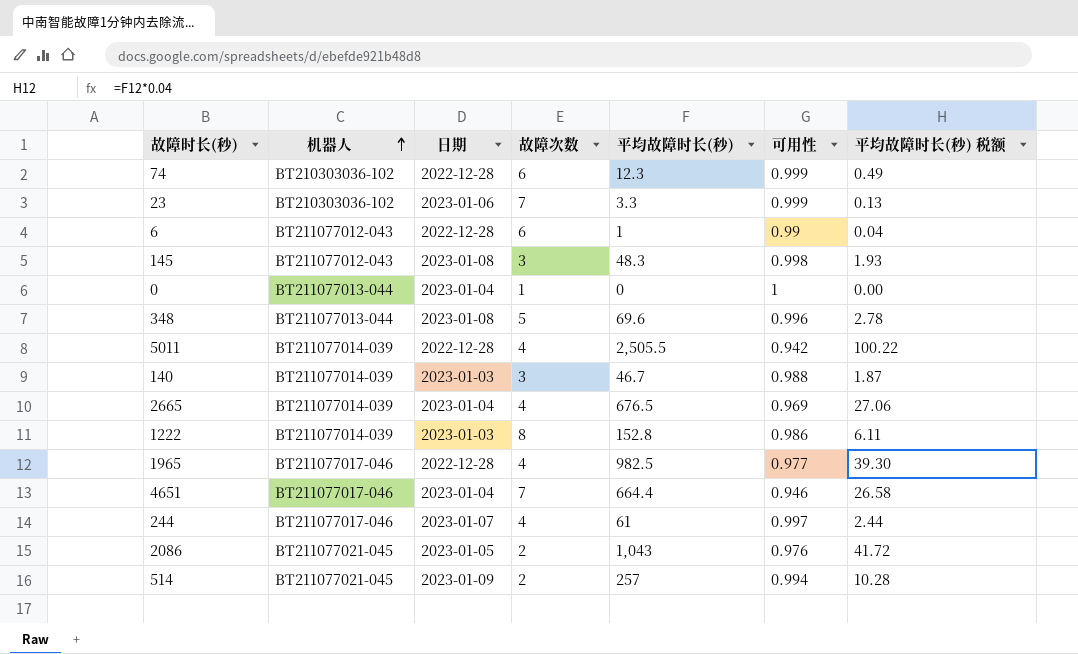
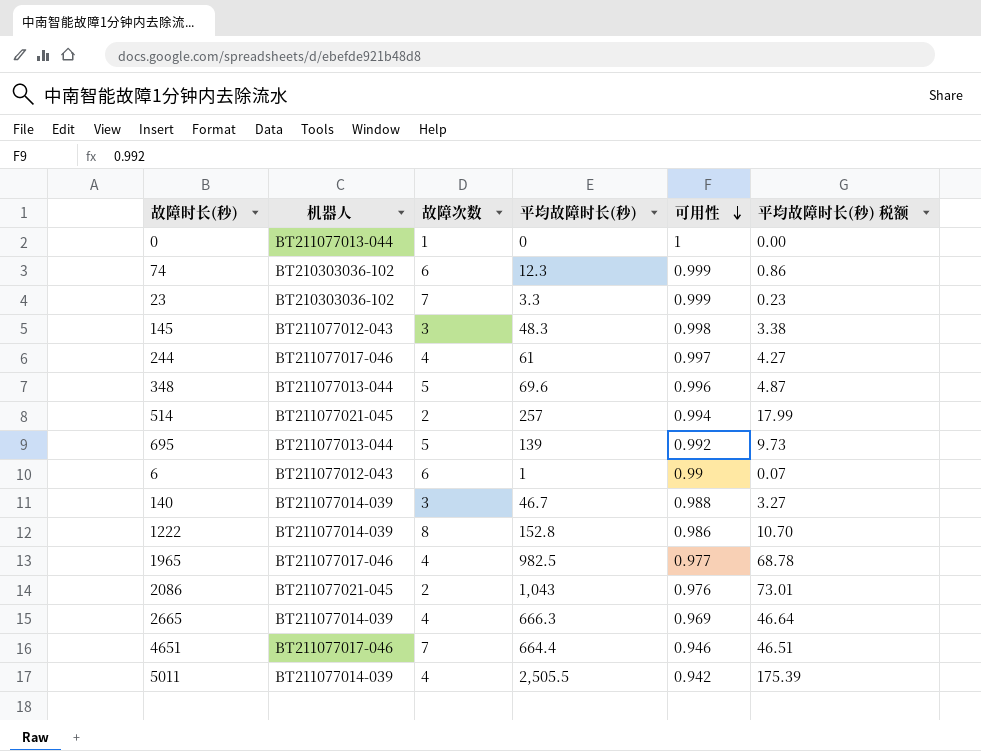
row order: 机器人 ascending -> 可用性 descending
column 日期 | position: 3 -> none
column 平均故障时长(秒) 税额 | formula: [平均故障时长(秒)] * 0.04 -> [平均故障时长(秒)] * 0.07
row 695: none -> BT211077013-044 | 5 | 139 | 0.992 | 9.73
2665 | 平均故障时长(秒): 676.5 -> 666.3

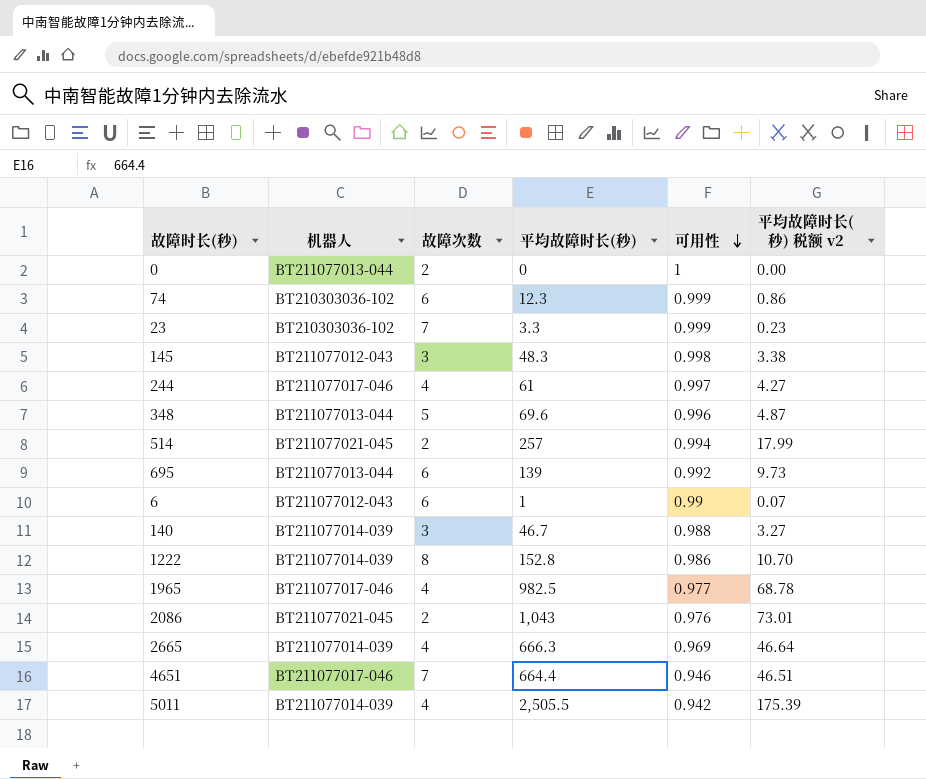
column name: 平均故障时长(秒) 税额 -> 平均故障时长(秒) 税额 v2
0 | 故障次数: 1 -> 2
695 | 故障次数: 5 -> 6

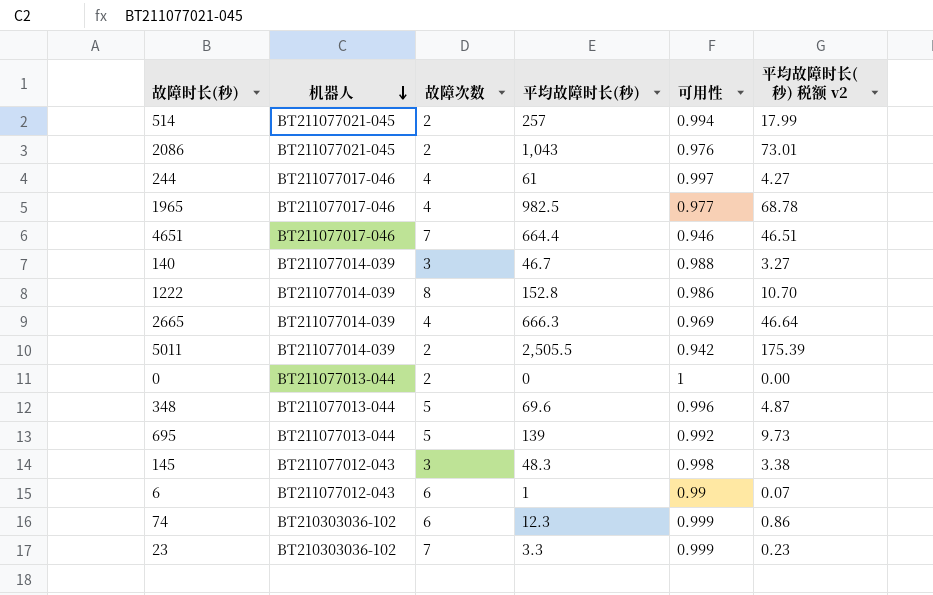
row order: 可用性 descending -> 机器人 descending
5011 | 故障次数: 4 -> 2
695 | 故障次数: 6 -> 5

